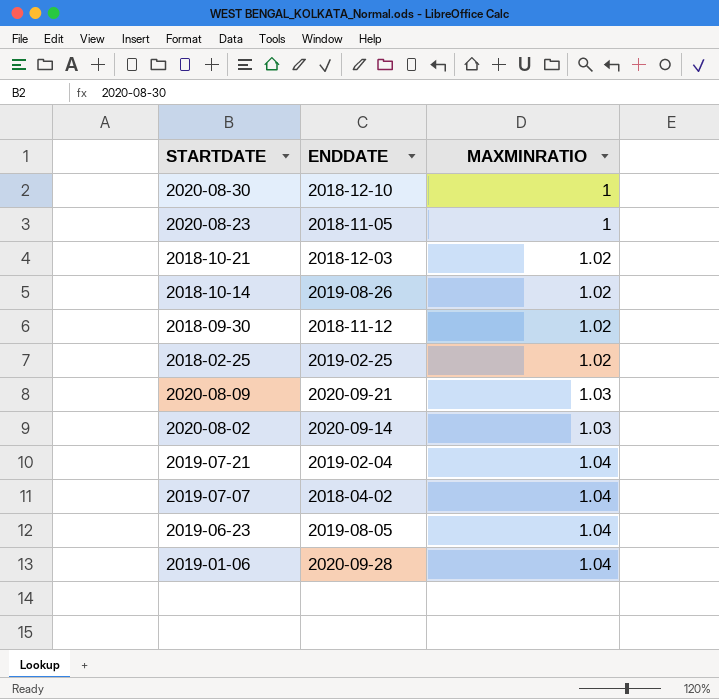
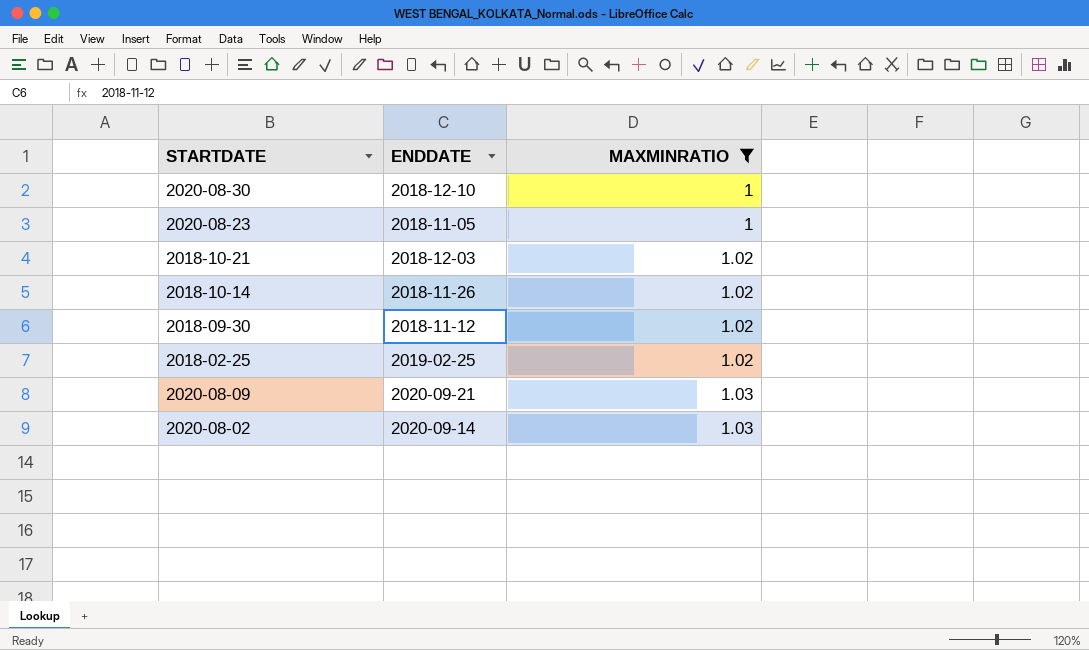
filter: none -> MAXMINRATIO != 1.04
2018-10-14 | ENDDATE: 2019-08-26 -> 2018-11-26

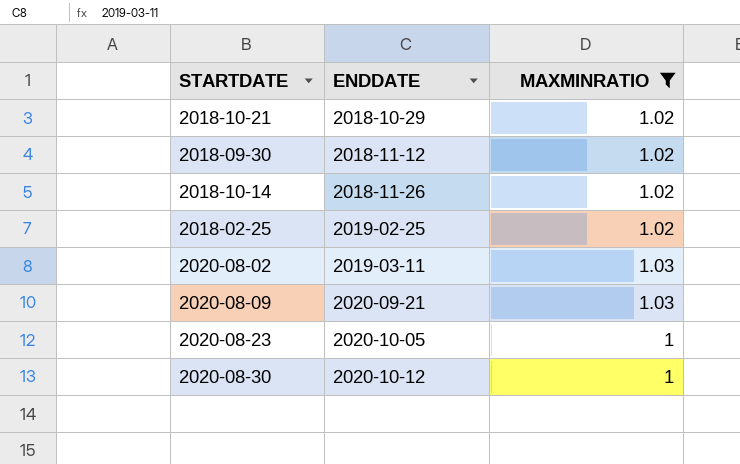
row order: MAXMINRATIO ascending -> ENDDATE ascending
2018-10-21 | ENDDATE: 2018-12-03 -> 2018-10-29
2020-08-02 | ENDDATE: 2020-09-14 -> 2019-03-11
2020-08-23 | ENDDATE: 2018-11-05 -> 2020-10-05
2020-08-30 | ENDDATE: 2018-12-10 -> 2020-10-12

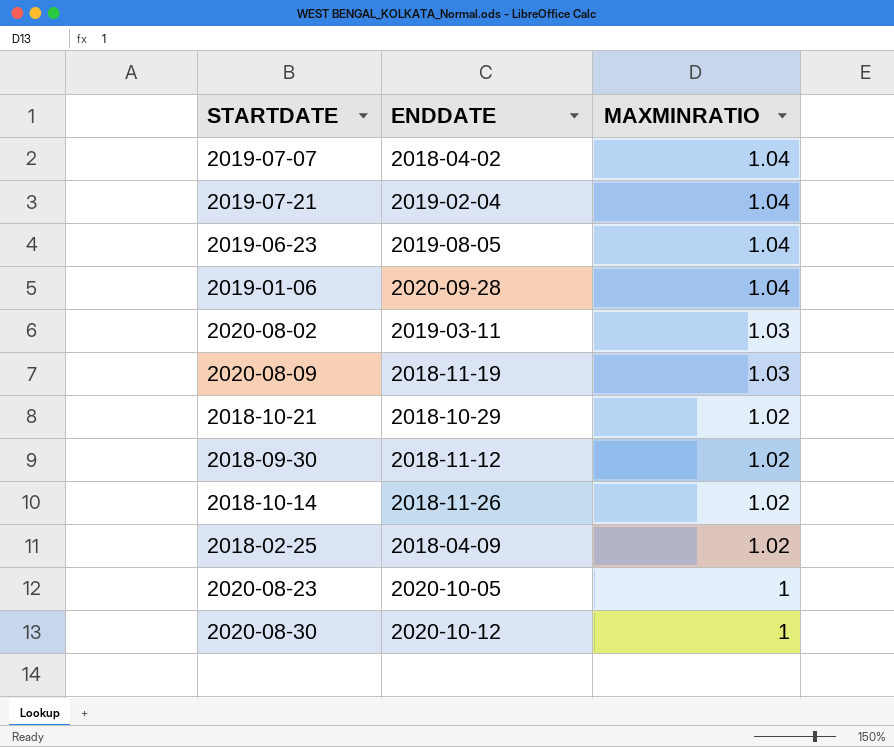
filter: MAXMINRATIO != 1.04 -> none
row order: ENDDATE ascending -> MAXMINRATIO descending
2020-08-09 | ENDDATE: 2020-09-21 -> 2018-11-19
2018-02-25 | ENDDATE: 2019-02-25 -> 2018-04-09

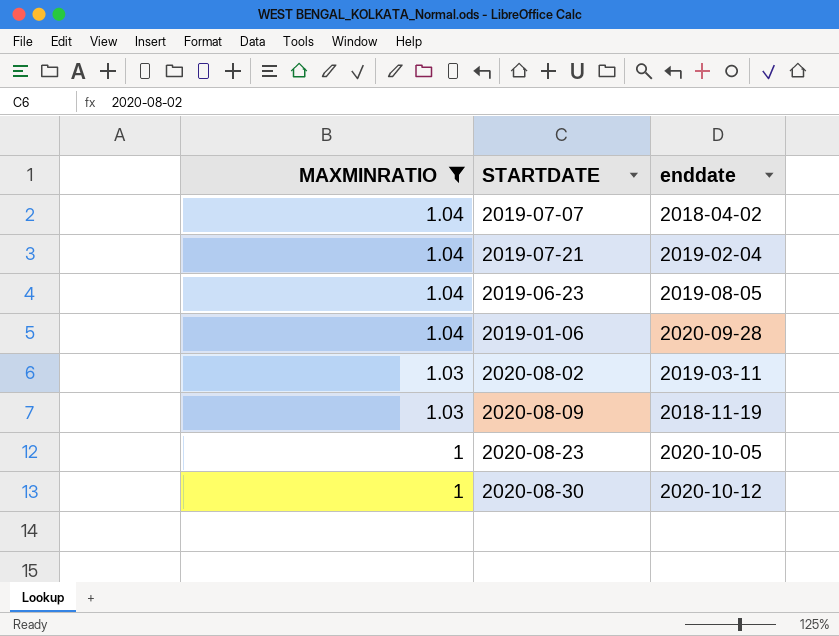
filter: none -> MAXMINRATIO != 1.02
column MAXMINRATIO | position: 3 -> 1
column name: ENDDATE -> enddate

